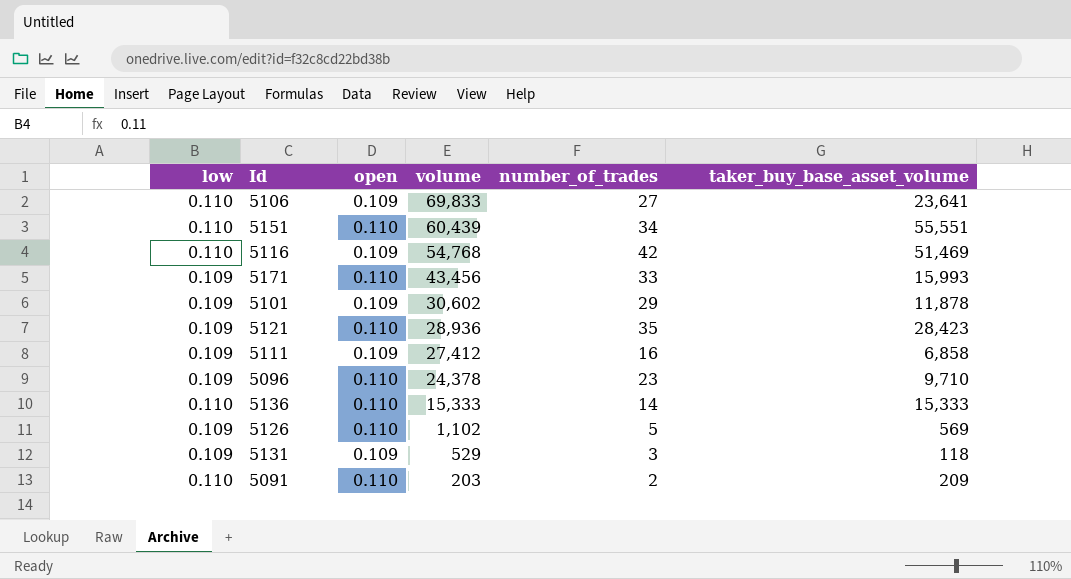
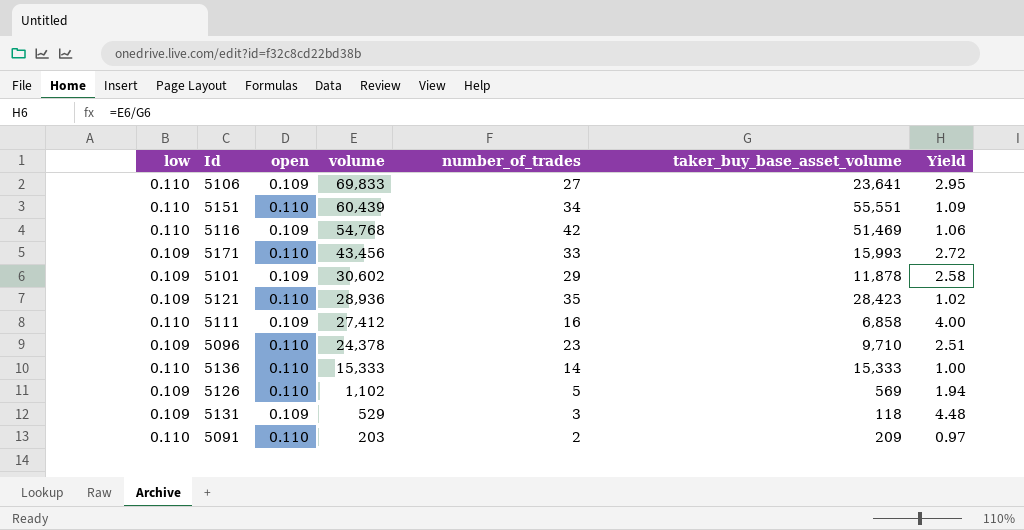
column Yield | formula: none -> [volume] / [taker_buy_base_asset_volume]
5111 | low: 0.109 -> 0.110

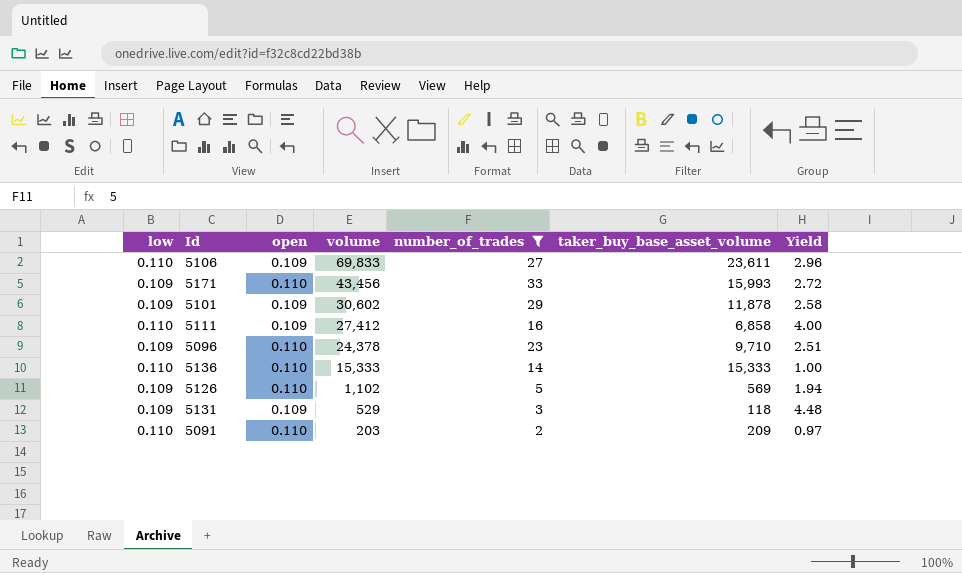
filter: none -> number_of_trades <= 33
5106 | taker_buy_base_asset_volume: 23,641 -> 23,611
5106 | Yield: 2.95 -> 2.96

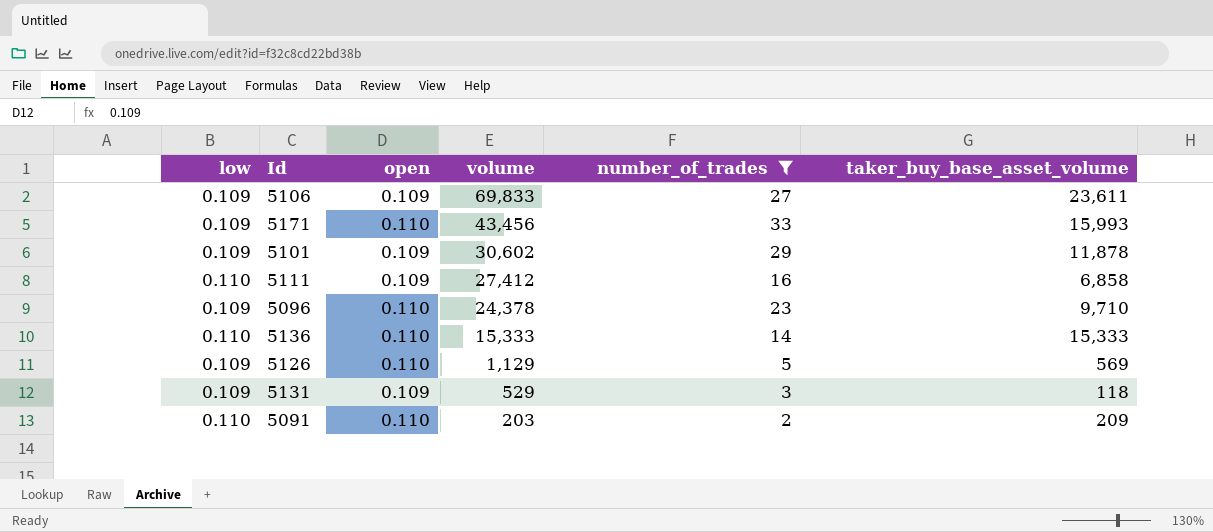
column Yield | formula: [volume] / [taker_buy_base_asset_volume] -> none
5106 | low: 0.110 -> 0.109
5126 | volume: 1,102 -> 1,129

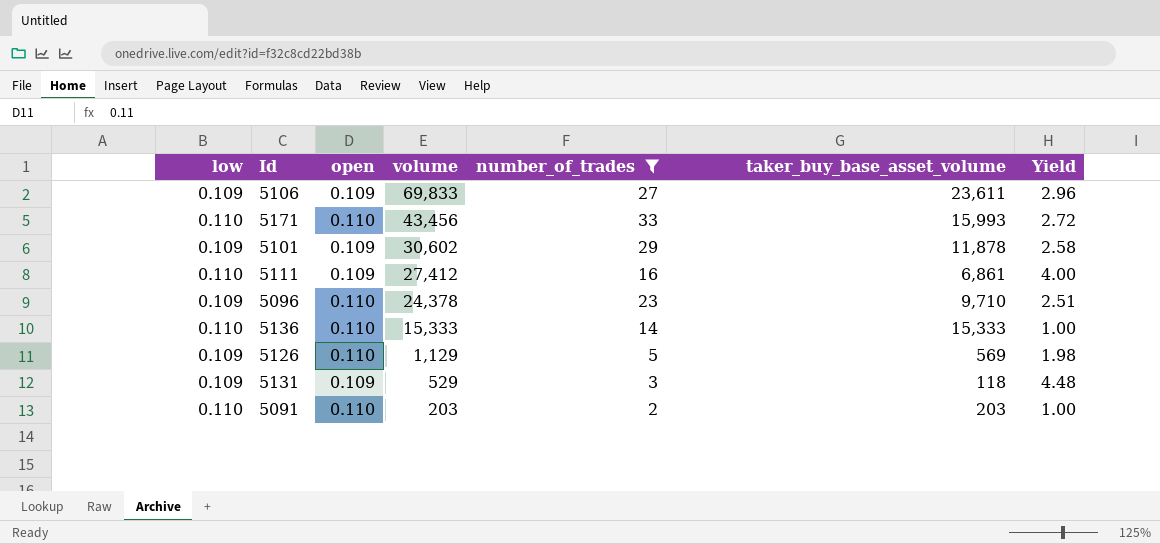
column Yield | formula: none -> [volume] / [taker_buy_base_asset_volume]
5171 | low: 0.109 -> 0.110
5111 | taker_buy_base_asset_volume: 6,858 -> 6,861
5091 | taker_buy_base_asset_volume: 209 -> 203

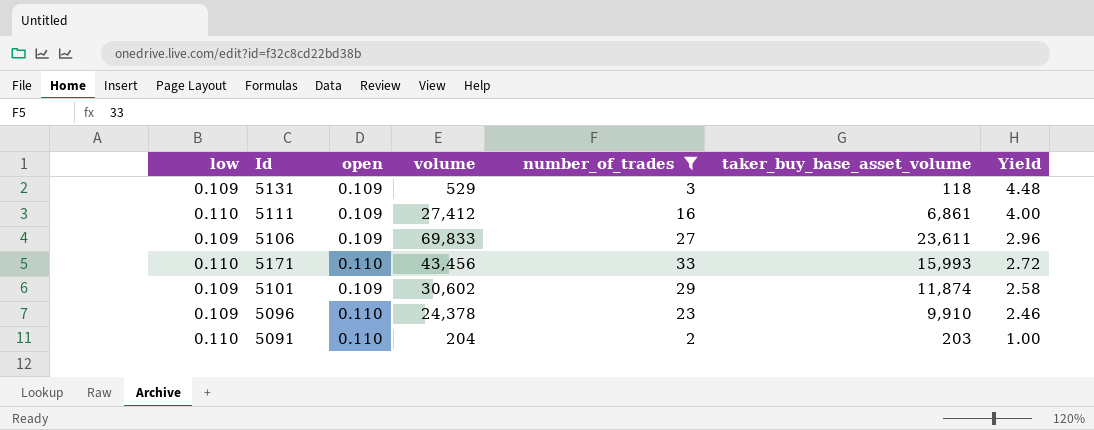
row order: volume descending -> Yield descending
row 5136: 0.110 | 0.110 | 15,333 | 14 | 15,333 | 1.00 -> none
row 5126: 0.109 | 0.110 | 1,129 | 5 | 569 | 1.98 -> none
5101 | taker_buy_base_asset_volume: 11,878 -> 11,874
5096 | taker_buy_base_asset_volume: 9,710 -> 9,910
5096 | Yield: 2.51 -> 2.46
5091 | volume: 203 -> 204

